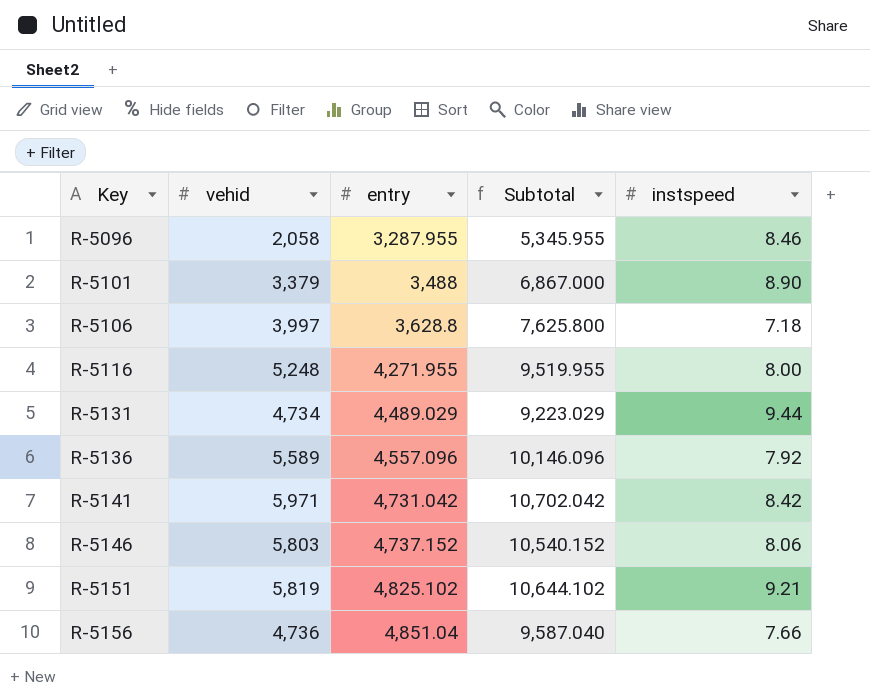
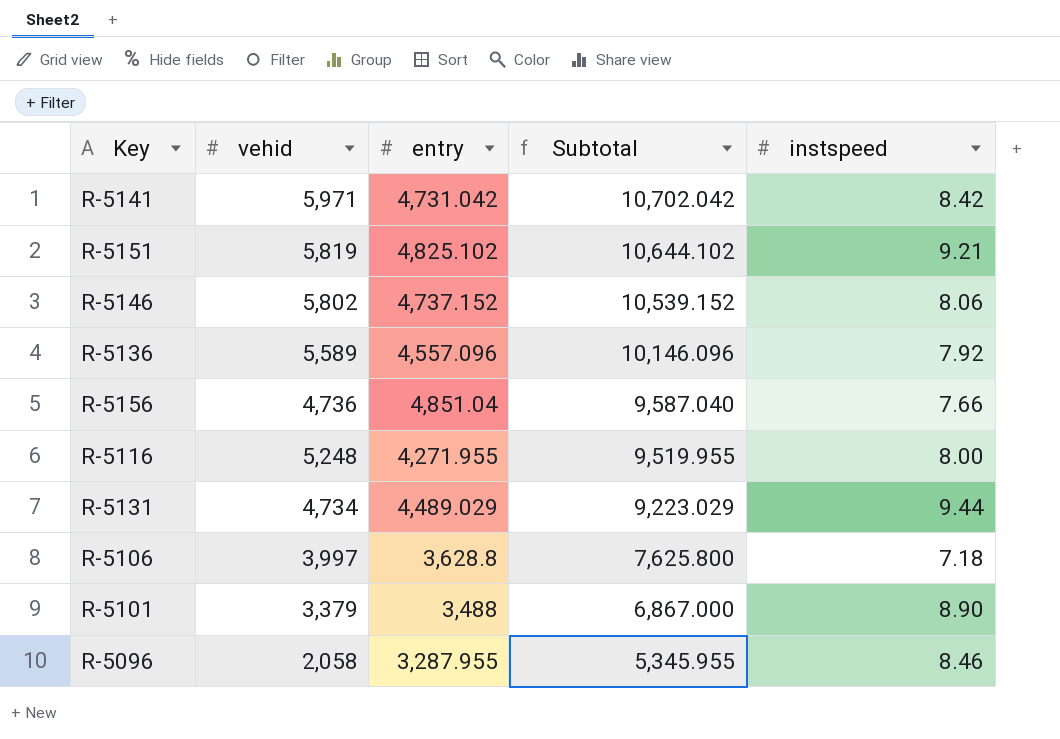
row order: Key ascending -> Subtotal descending
R-5146 | vehid: 5,803 -> 5,802
R-5146 | Subtotal: 10,540.152 -> 10,539.152

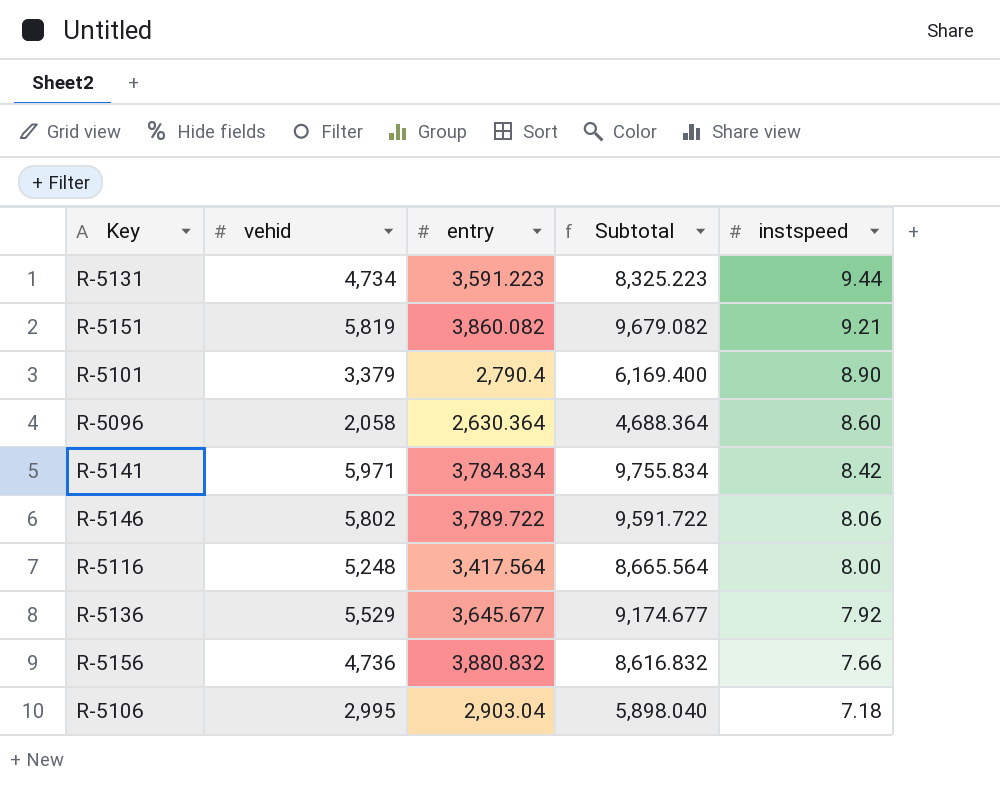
row order: Subtotal descending -> instspeed descending
R-5131 | entry: 4,489.029 -> 3,591.223
R-5131 | Subtotal: 9,223.029 -> 8,325.223
R-5151 | entry: 4,825.102 -> 3,860.082
R-5151 | Subtotal: 10,644.102 -> 9,679.082
R-5101 | entry: 3,488 -> 2,790.4
R-5101 | Subtotal: 6,867.000 -> 6,169.400
R-5096 | entry: 3,287.955 -> 2,630.364
R-5096 | Subtotal: 5,345.955 -> 4,688.364
R-5096 | instspeed: 8.46 -> 8.60
R-5141 | entry: 4,731.042 -> 3,784.834
R-5141 | Subtotal: 10,702.042 -> 9,755.834
R-5146 | entry: 4,737.152 -> 3,789.722
R-5146 | Subtotal: 10,539.152 -> 9,591.722
R-5116 | entry: 4,271.955 -> 3,417.564
R-5116 | Subtotal: 9,519.955 -> 8,665.564
R-5136 | vehid: 5,589 -> 5,529
R-5136 | entry: 4,557.096 -> 3,645.677
R-5136 | Subtotal: 10,146.096 -> 9,174.677
R-5156 | entry: 4,851.04 -> 3,880.832
R-5156 | Subtotal: 9,587.040 -> 8,616.832
R-5106 | vehid: 3,997 -> 2,995
R-5106 | entry: 3,628.8 -> 2,903.04
R-5106 | Subtotal: 7,625.800 -> 5,898.040

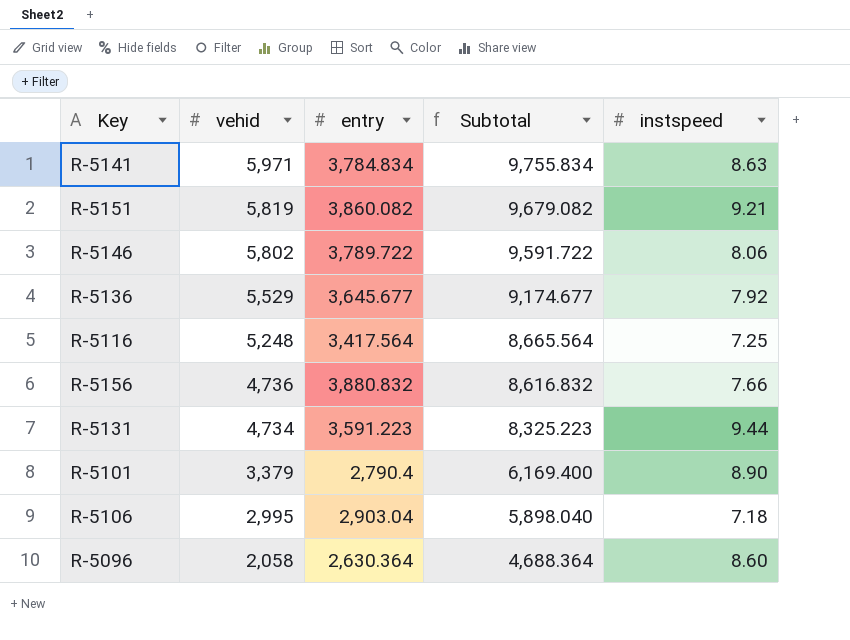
row order: instspeed descending -> vehid descending
R-5141 | instspeed: 8.42 -> 8.63
R-5116 | instspeed: 8.00 -> 7.25

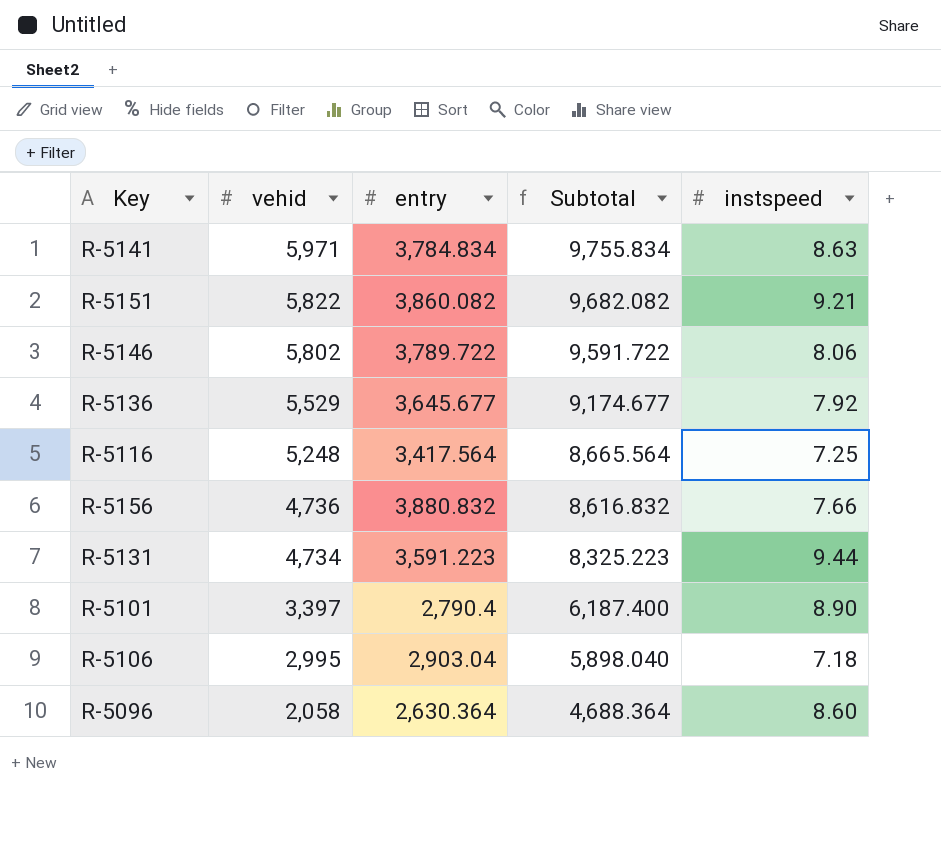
R-5151 | vehid: 5,819 -> 5,822
R-5151 | Subtotal: 9,679.082 -> 9,682.082
R-5101 | vehid: 3,379 -> 3,397
R-5101 | Subtotal: 6,169.400 -> 6,187.400

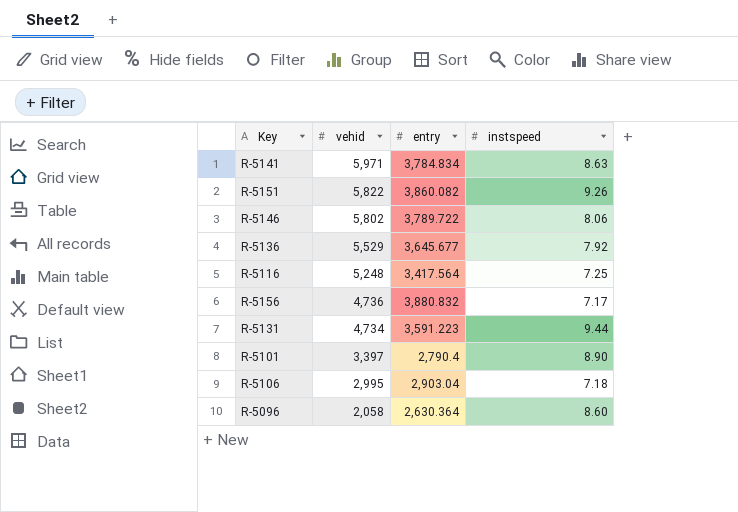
column Subtotal | formula: [vehid] + [entry] -> none
R-5151 | instspeed: 9.21 -> 9.26
R-5156 | instspeed: 7.66 -> 7.17

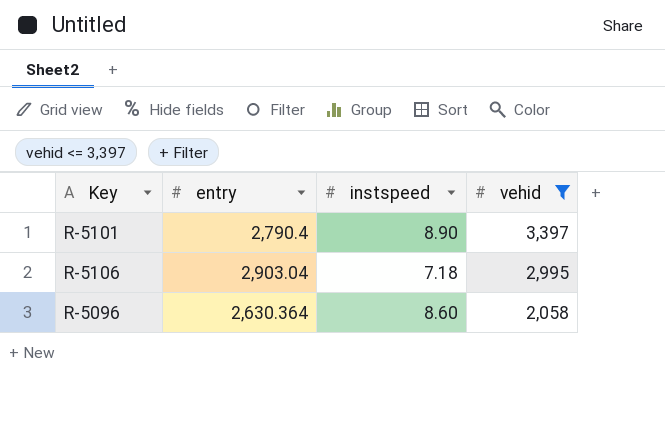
filter: none -> vehid <= 3,397
column vehid | position: 2 -> 4

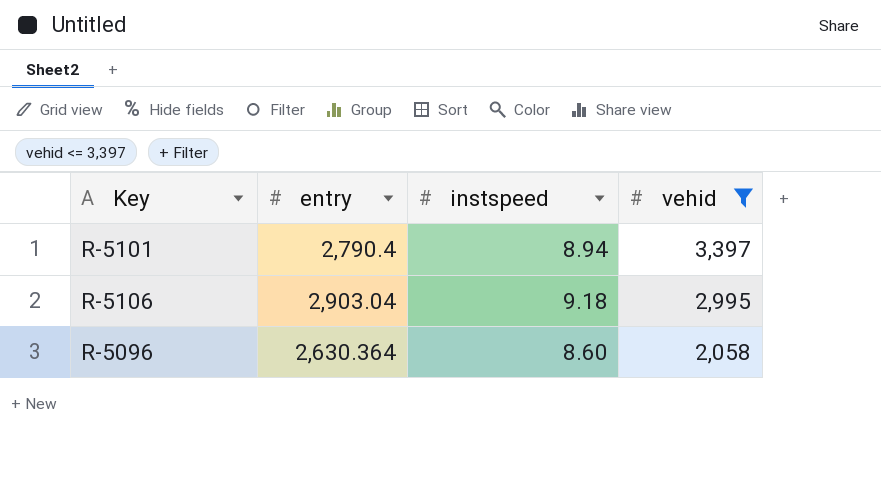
R-5101 | instspeed: 8.90 -> 8.94
R-5106 | instspeed: 7.18 -> 9.18

